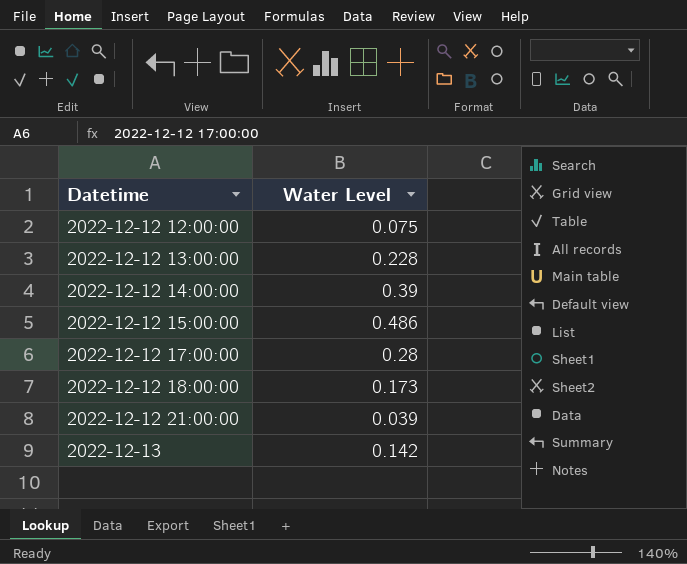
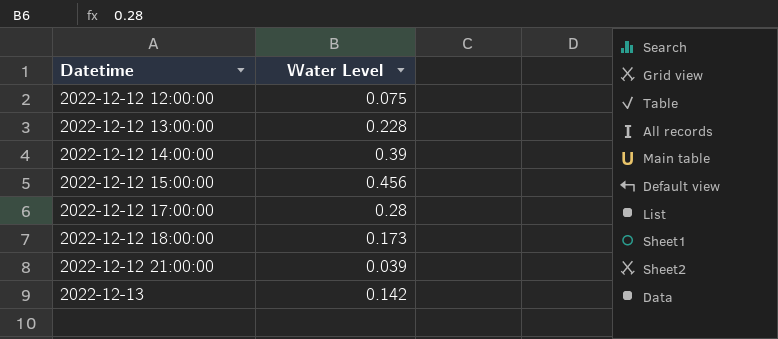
2022-12-12 15:00:00 | Water Level: 0.486 -> 0.456

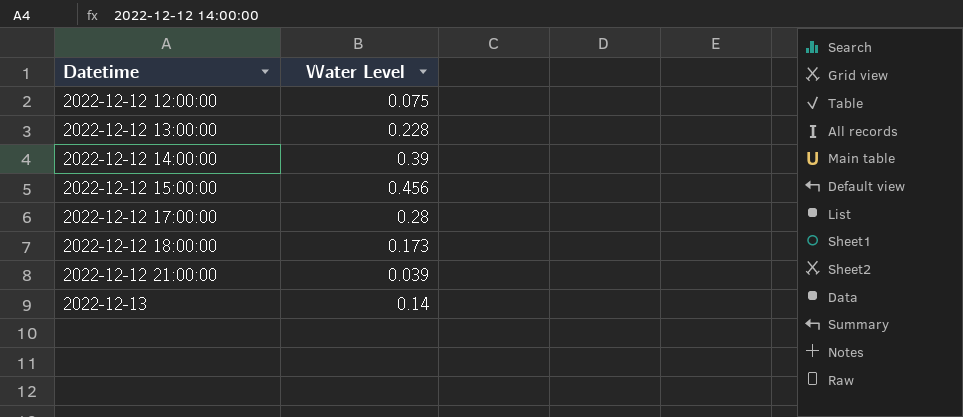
2022-12-13 | Water Level: 0.142 -> 0.14

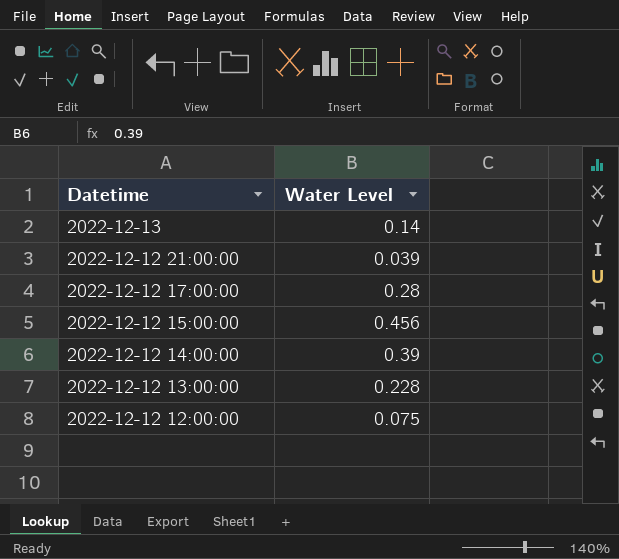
row order: Datetime ascending -> Datetime descending
row 2022-12-12 18:00:00: 0.173 -> none

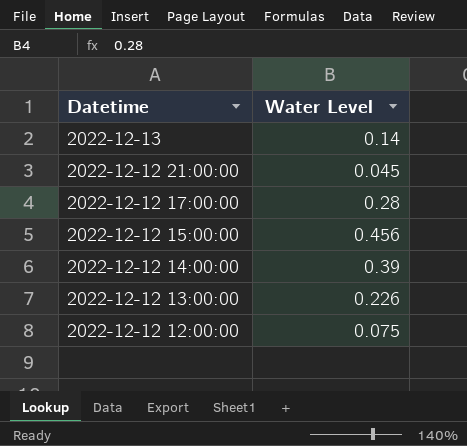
2022-12-12 21:00:00 | Water Level: 0.039 -> 0.045
2022-12-12 13:00:00 | Water Level: 0.228 -> 0.226

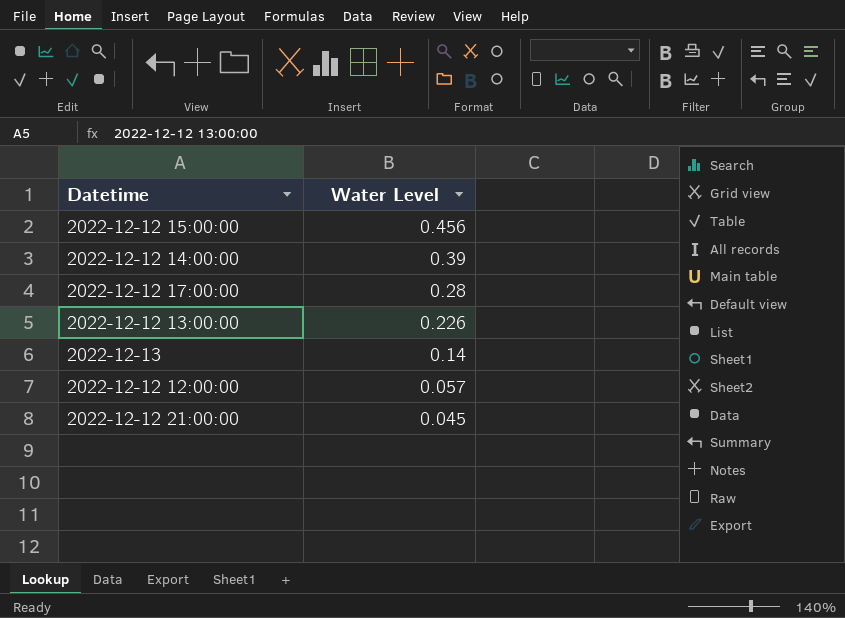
row order: Datetime descending -> Water Level descending
2022-12-12 12:00:00 | Water Level: 0.075 -> 0.057

